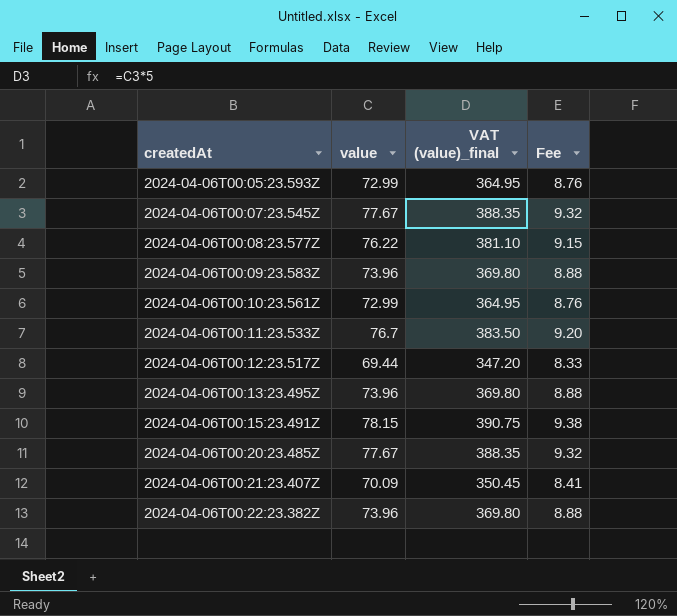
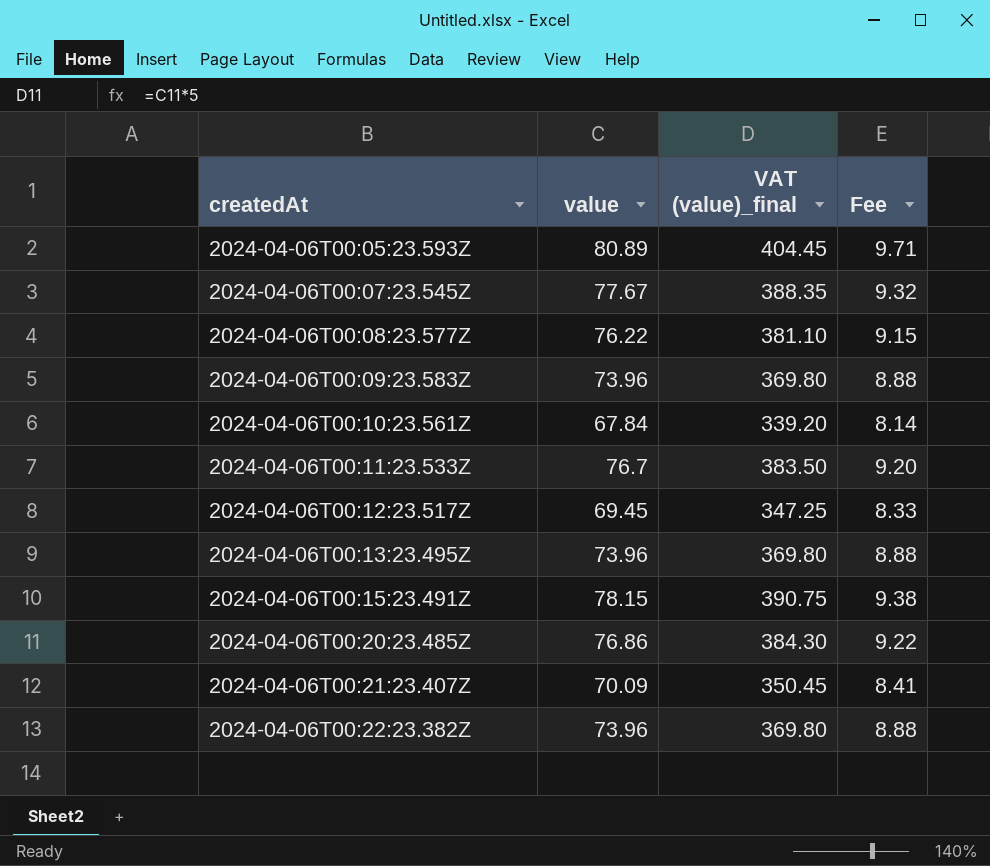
2024-04-06T00:05:23.593Z | value: 72.99 -> 80.89
2024-04-06T00:05:23.593Z | VAT (value)_final: 364.95 -> 404.45
2024-04-06T00:05:23.593Z | Fee: 8.76 -> 9.71
2024-04-06T00:10:23.561Z | value: 72.99 -> 67.84
2024-04-06T00:10:23.561Z | VAT (value)_final: 364.95 -> 339.20
2024-04-06T00:10:23.561Z | Fee: 8.76 -> 8.14
2024-04-06T00:12:23.517Z | value: 69.44 -> 69.45
2024-04-06T00:12:23.517Z | VAT (value)_final: 347.20 -> 347.25
2024-04-06T00:20:23.485Z | value: 77.67 -> 76.86
2024-04-06T00:20:23.485Z | VAT (value)_final: 388.35 -> 384.30
2024-04-06T00:20:23.485Z | Fee: 9.32 -> 9.22

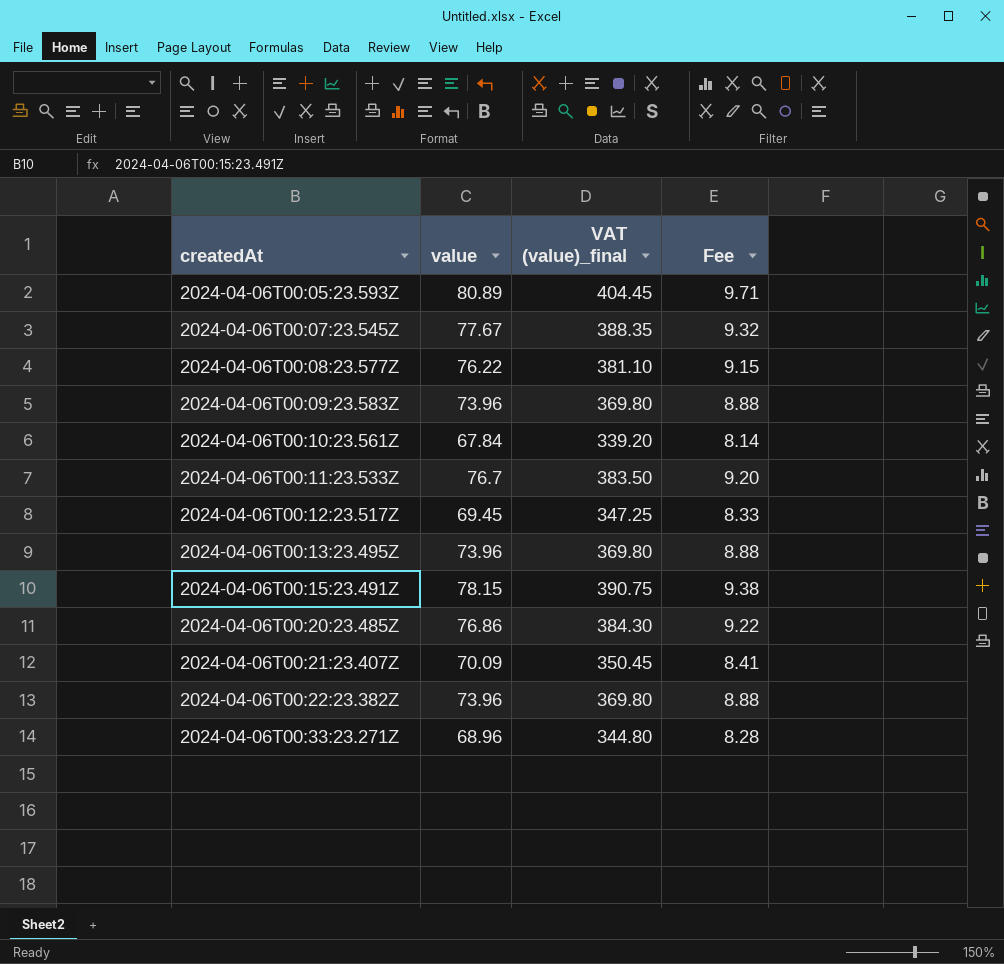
row 2024-04-06T00:33:23.271Z: none -> 68.96 | 344.80 | 8.28

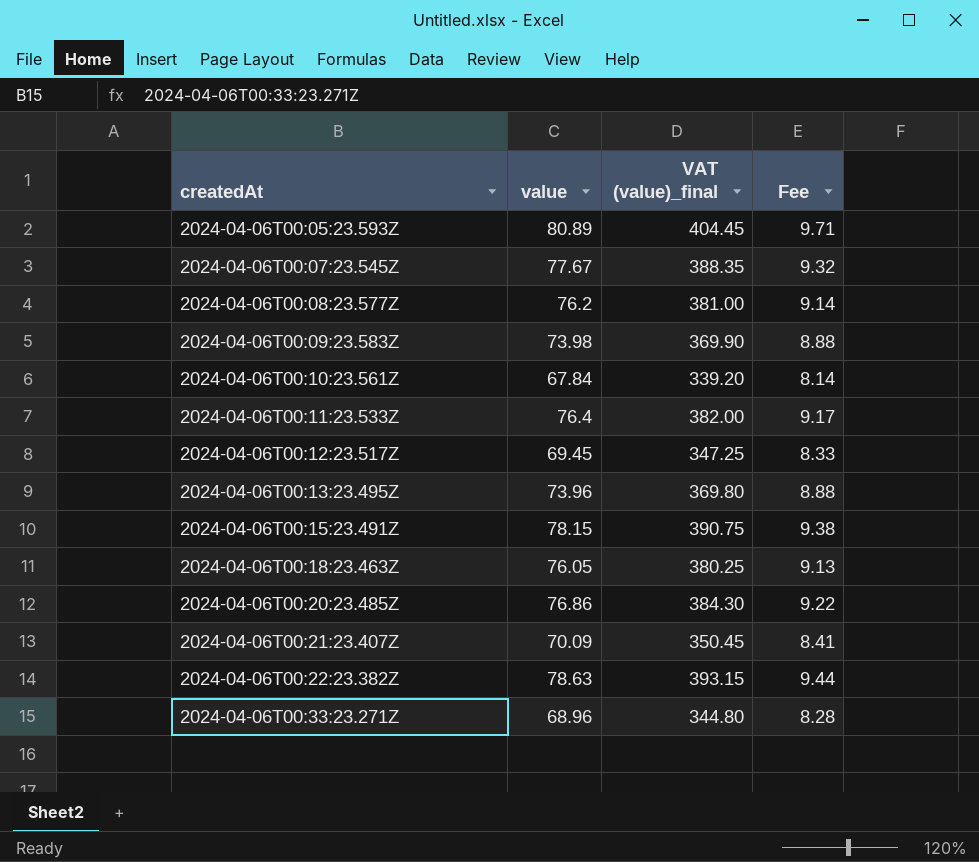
2024-04-06T00:08:23.577Z | value: 76.22 -> 76.2
2024-04-06T00:08:23.577Z | VAT (value)_final: 381.10 -> 381.00
2024-04-06T00:08:23.577Z | Fee: 9.15 -> 9.14
2024-04-06T00:09:23.583Z | value: 73.96 -> 73.98
2024-04-06T00:09:23.583Z | VAT (value)_final: 369.80 -> 369.90
2024-04-06T00:11:23.533Z | value: 76.7 -> 76.4
2024-04-06T00:11:23.533Z | VAT (value)_final: 383.50 -> 382.00
2024-04-06T00:11:23.533Z | Fee: 9.20 -> 9.17
row 2024-04-06T00:18:23.463Z: none -> 76.05 | 380.25 | 9.13
2024-04-06T00:22:23.382Z | value: 73.96 -> 78.63
2024-04-06T00:22:23.382Z | VAT (value)_final: 369.80 -> 393.15
2024-04-06T00:22:23.382Z | Fee: 8.88 -> 9.44

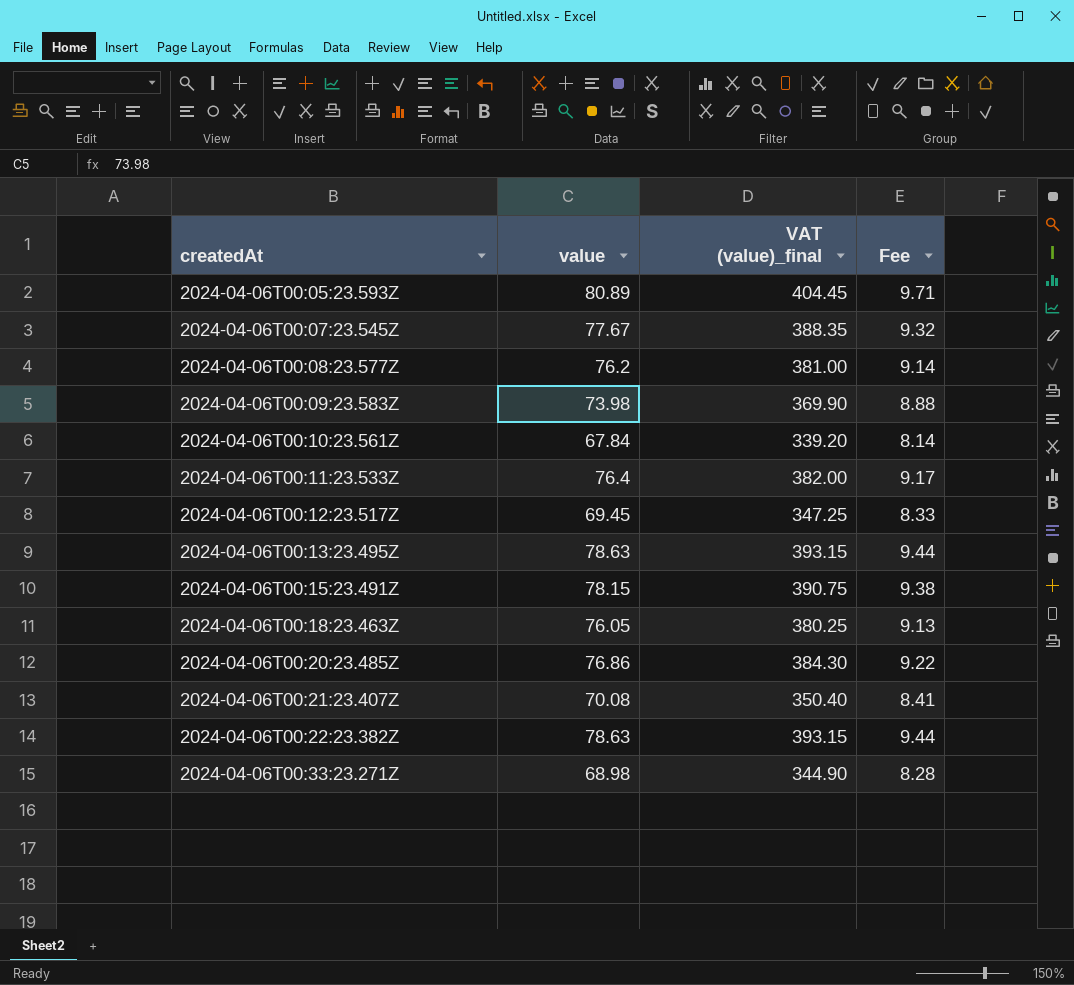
2024-04-06T00:13:23.495Z | value: 73.96 -> 78.63
2024-04-06T00:13:23.495Z | VAT (value)_final: 369.80 -> 393.15
2024-04-06T00:13:23.495Z | Fee: 8.88 -> 9.44
2024-04-06T00:21:23.407Z | value: 70.09 -> 70.08
2024-04-06T00:21:23.407Z | VAT (value)_final: 350.45 -> 350.40
2024-04-06T00:33:23.271Z | value: 68.96 -> 68.98
2024-04-06T00:33:23.271Z | VAT (value)_final: 344.80 -> 344.90

